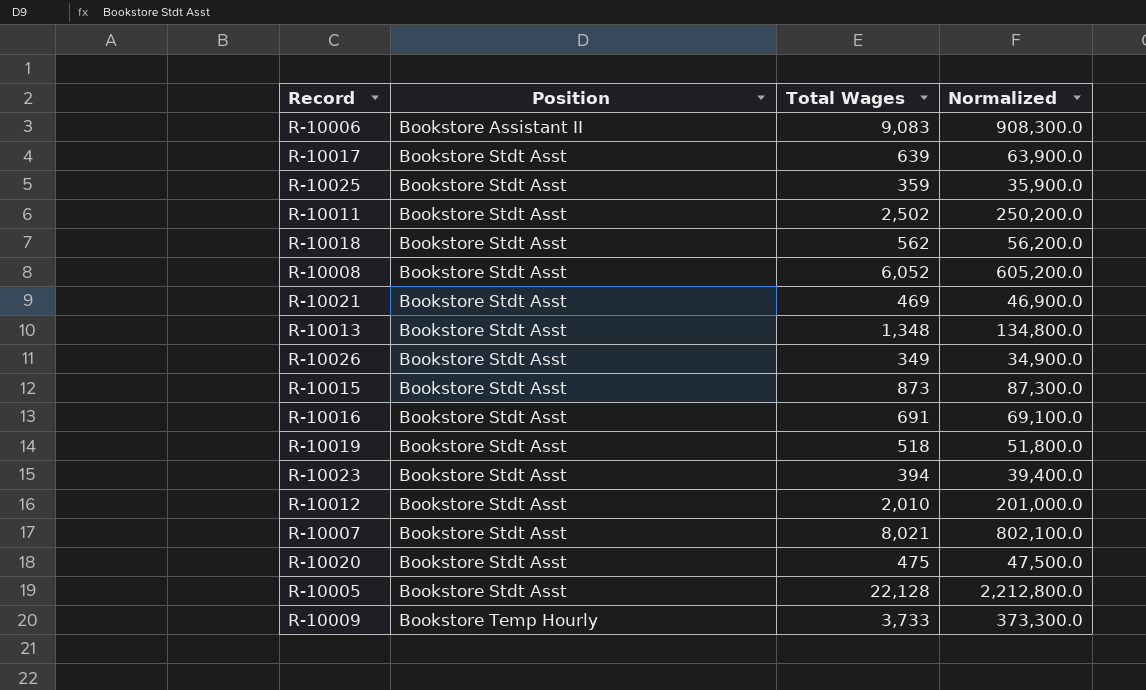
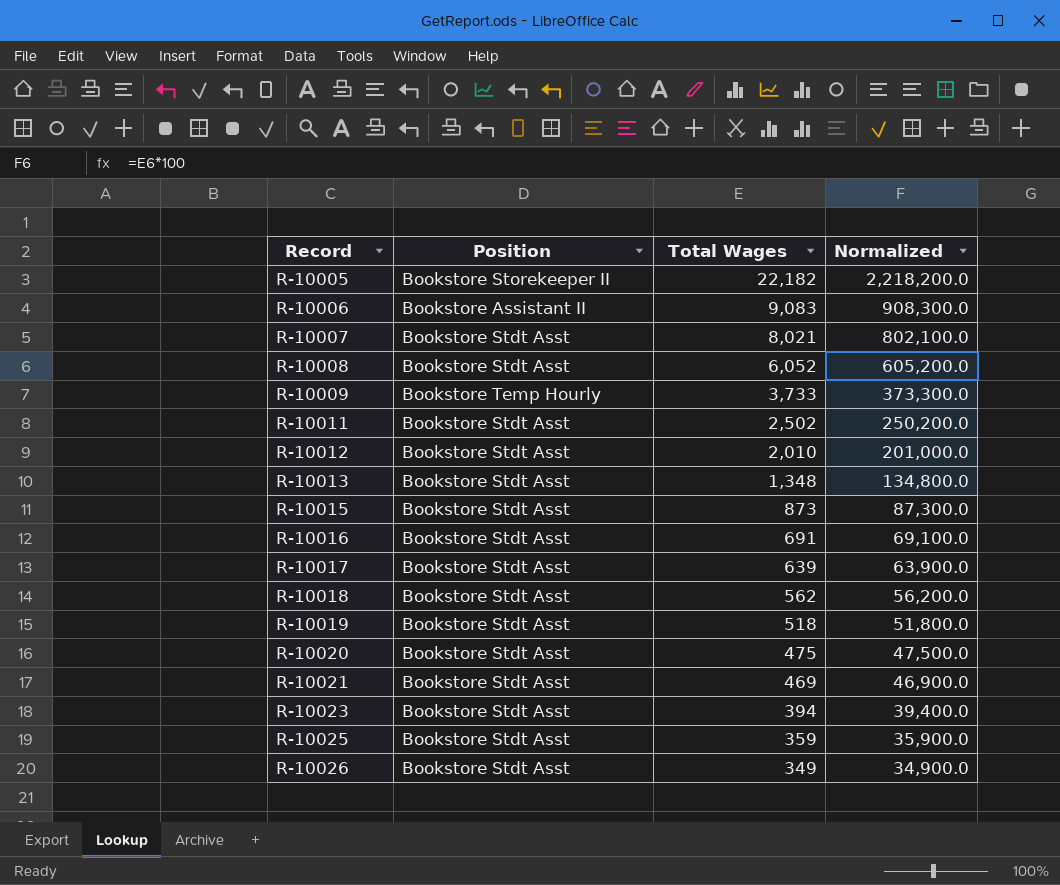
row order: Position ascending -> Record ascending
R-10005 | Position: Bookstore Stdt Asst -> Bookstore Storekeeper II
R-10005 | Total Wages: 22,128 -> 22,182
R-10005 | Normalized: 2,212,800.0 -> 2,218,200.0

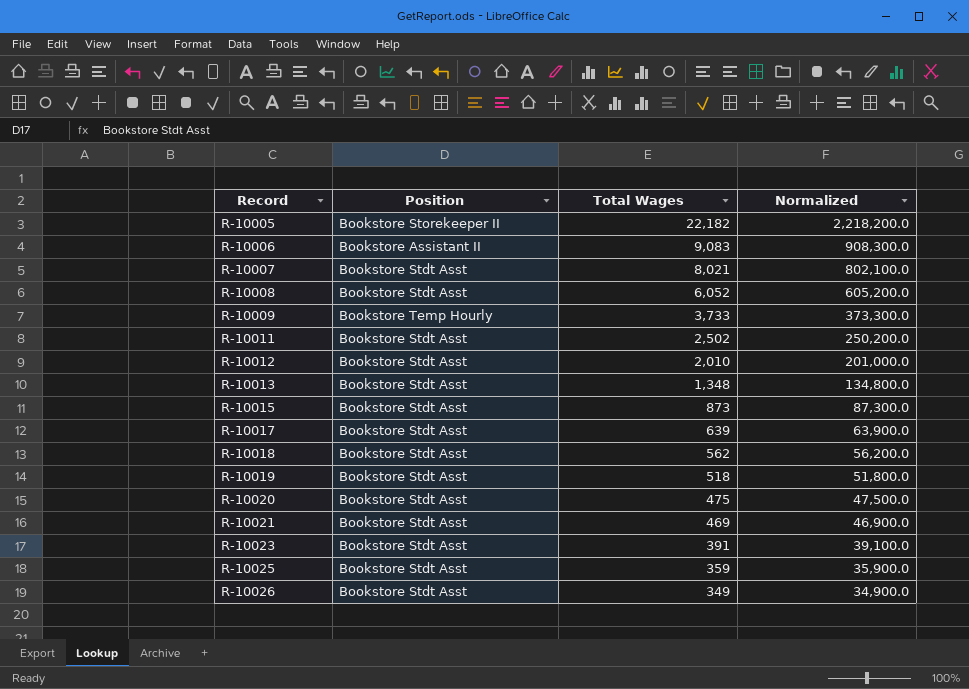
row R-10016: Bookstore Stdt Asst | 691 | 69,100.0 -> none
R-10023 | Total Wages: 394 -> 391
R-10023 | Normalized: 39,400.0 -> 39,100.0

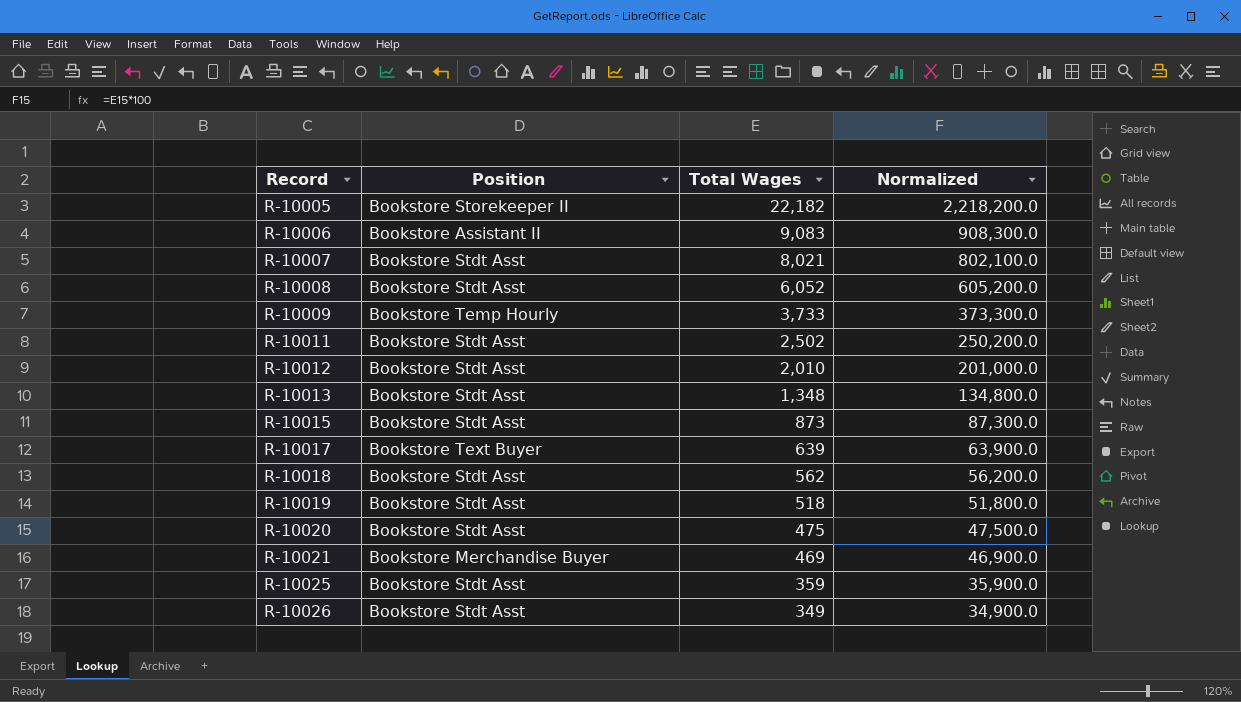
row R-10023: Bookstore Stdt Asst | 391 | 39,100.0 -> none
R-10017 | Position: Bookstore Stdt Asst -> Bookstore Text Buyer
R-10021 | Position: Bookstore Stdt Asst -> Bookstore Merchandise Buyer

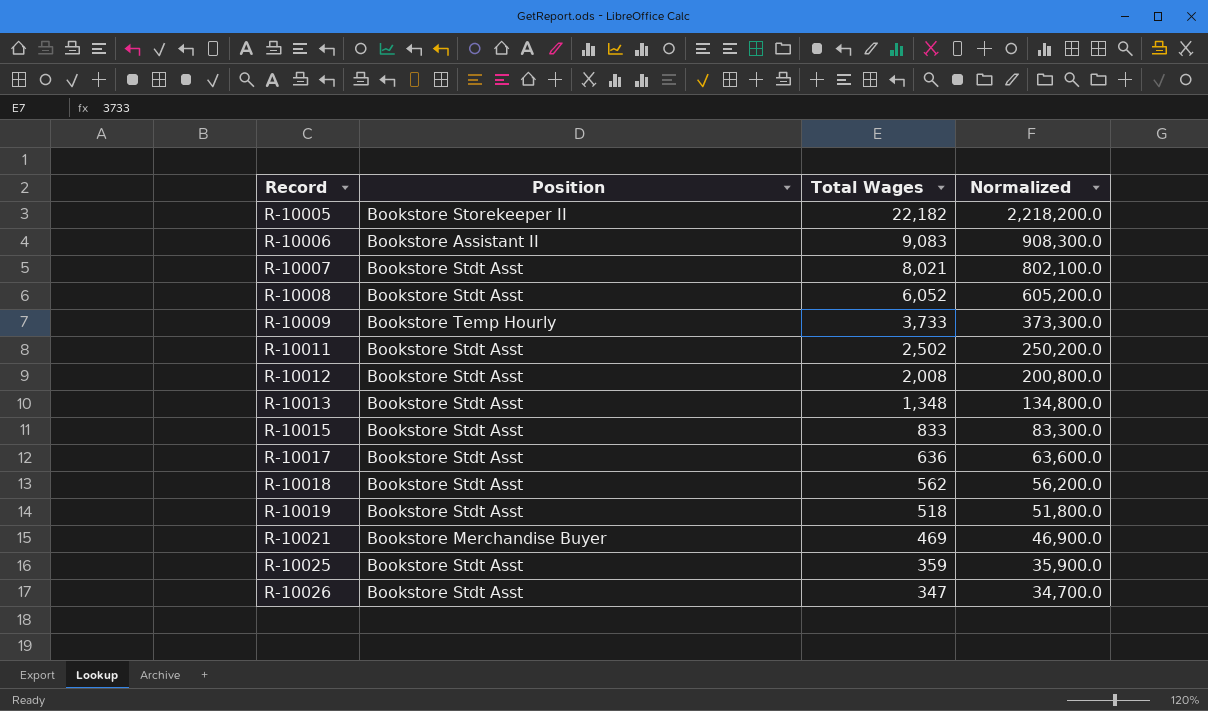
row R-10020: Bookstore Stdt Asst | 475 | 47,500.0 -> none
R-10012 | Total Wages: 2,010 -> 2,008
R-10012 | Normalized: 201,000.0 -> 200,800.0
R-10015 | Total Wages: 873 -> 833
R-10015 | Normalized: 87,300.0 -> 83,300.0
R-10017 | Position: Bookstore Text Buyer -> Bookstore Stdt Asst
R-10017 | Total Wages: 639 -> 636
R-10017 | Normalized: 63,900.0 -> 63,600.0
R-10026 | Total Wages: 349 -> 347
R-10026 | Normalized: 34,900.0 -> 34,700.0

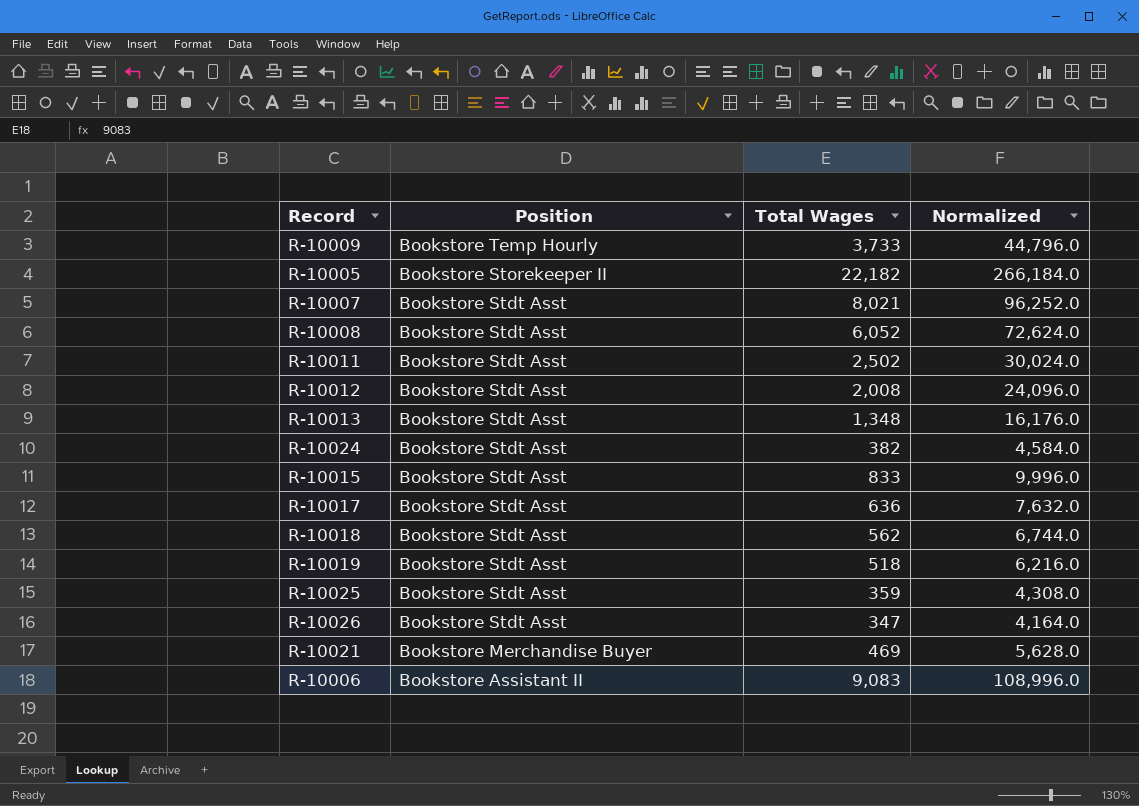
row order: Record ascending -> Position descending
column Normalized | formula: [Total Wages] * 100 -> [Total Wages] * 12
row R-10024: none -> Bookstore Stdt Asst | 382 | 4,584.0

